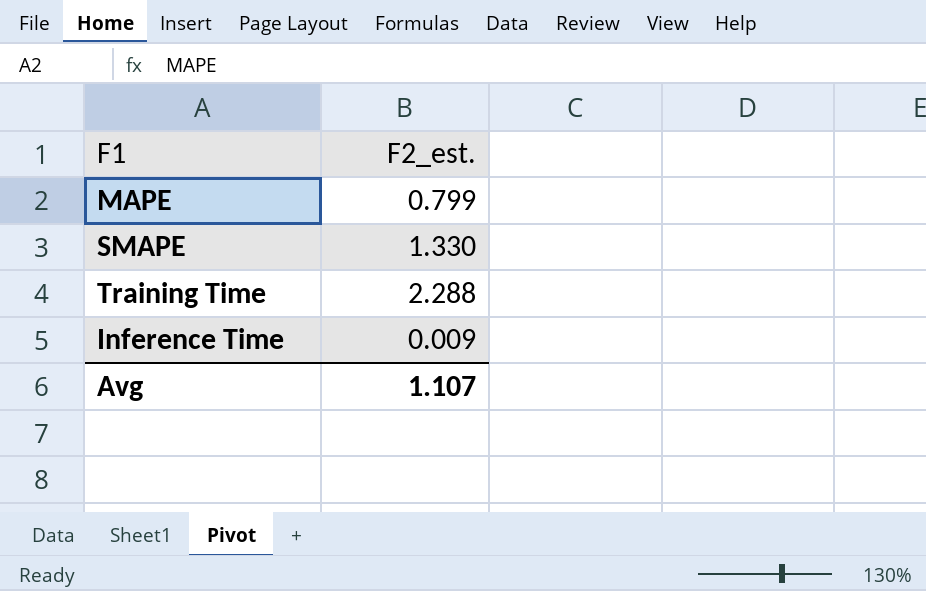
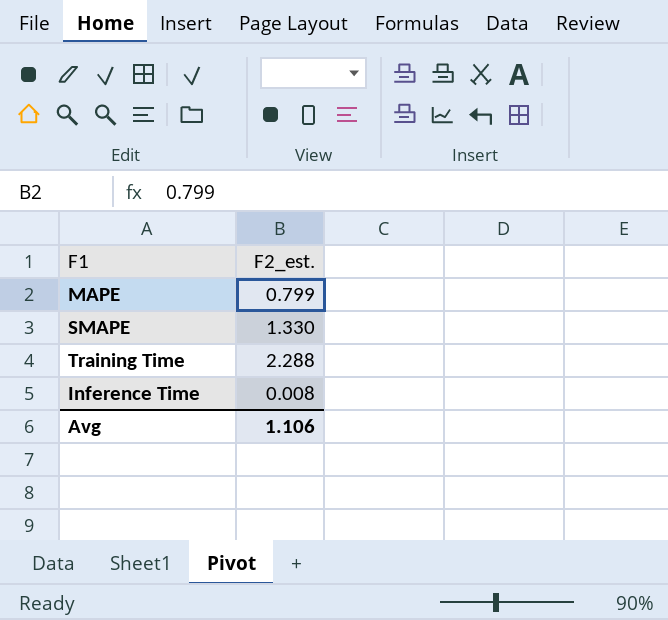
Inference Time | F2_est.: 0.009 -> 0.008
Avg | F2_est.: 1.107 -> 1.106

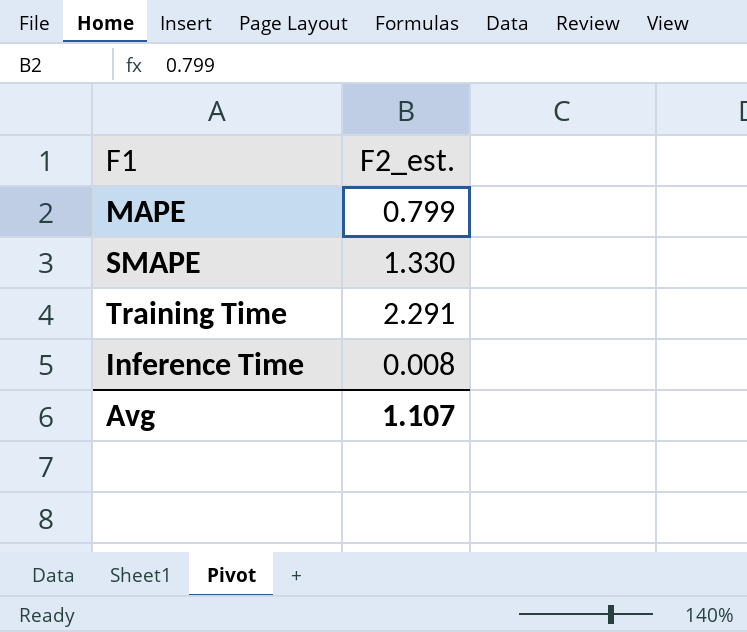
Training Time | F2_est.: 2.288 -> 2.291
Avg | F2_est.: 1.106 -> 1.107

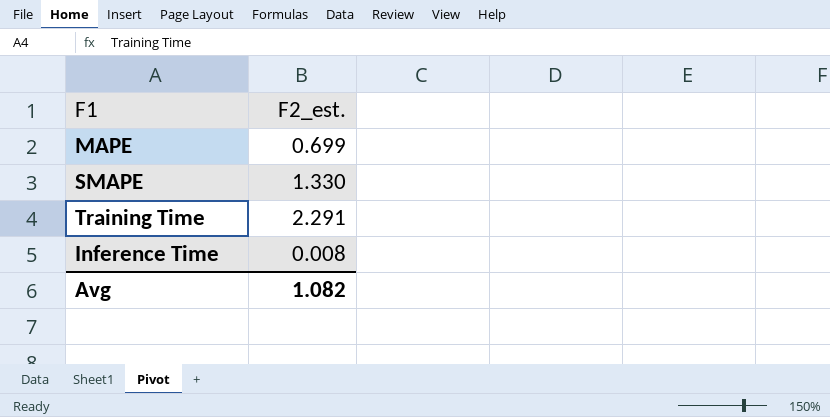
MAPE | F2_est.: 0.799 -> 0.699
Avg | F2_est.: 1.107 -> 1.082

